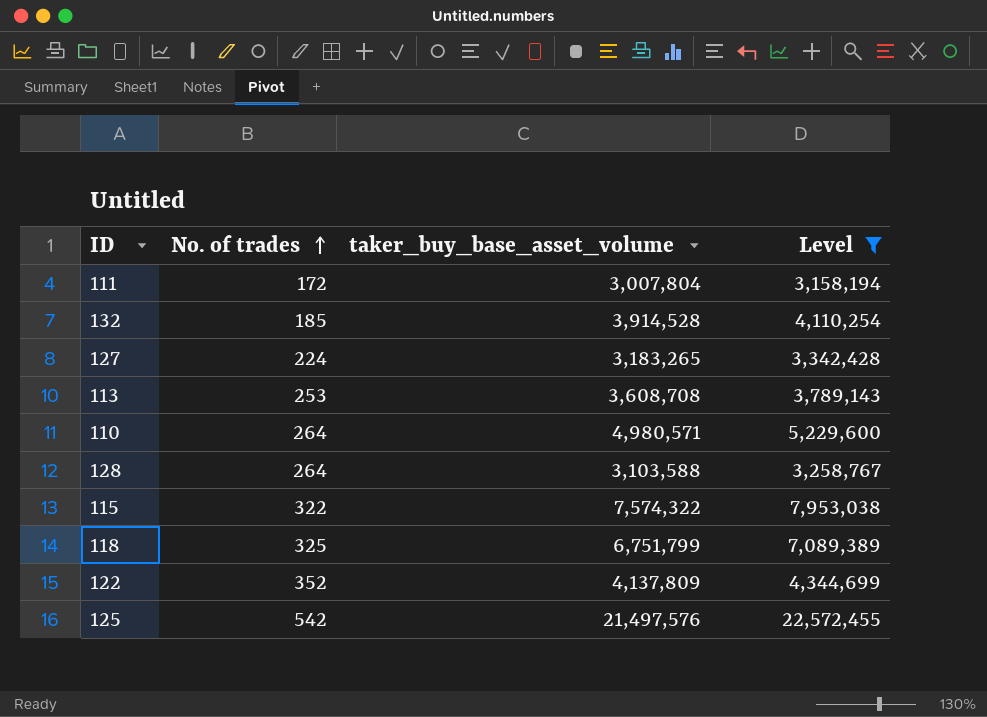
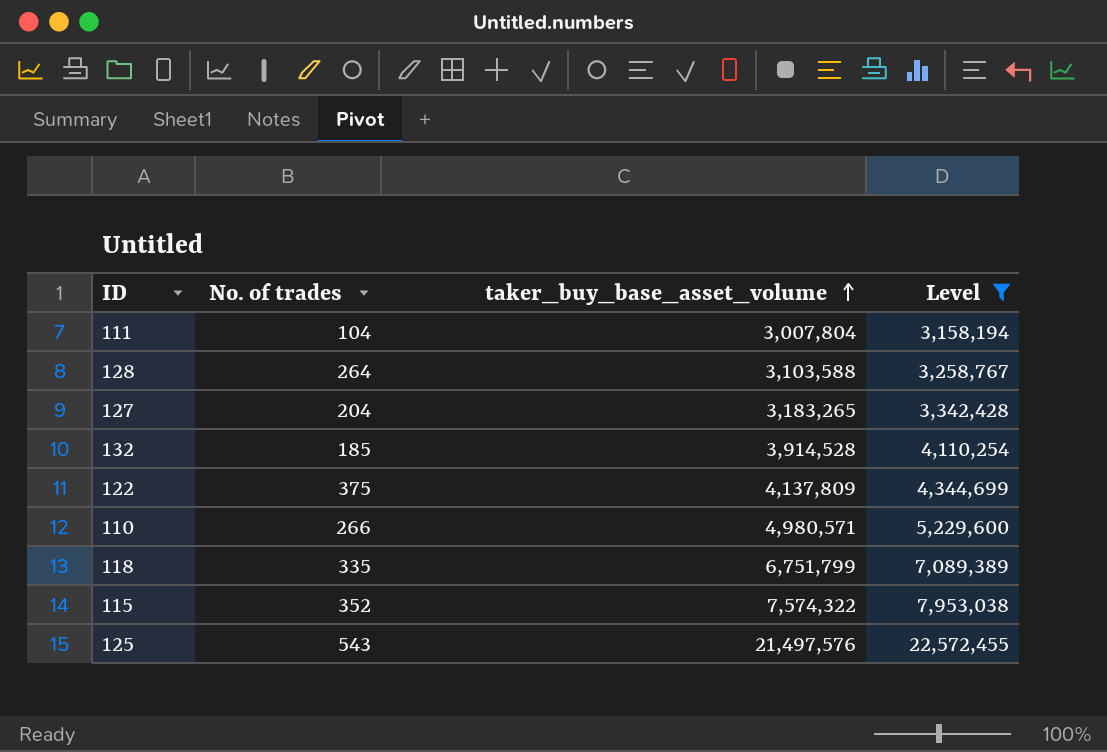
row order: No. of trades ascending -> taker_buy_base_asset_volume ascending
row 113: 253 | 3,608,708 | 3,789,143 -> none
111 | No. of trades: 172 -> 104
127 | No. of trades: 224 -> 204
122 | No. of trades: 352 -> 375
110 | No. of trades: 264 -> 266
118 | No. of trades: 325 -> 335
115 | No. of trades: 322 -> 352
125 | No. of trades: 542 -> 543

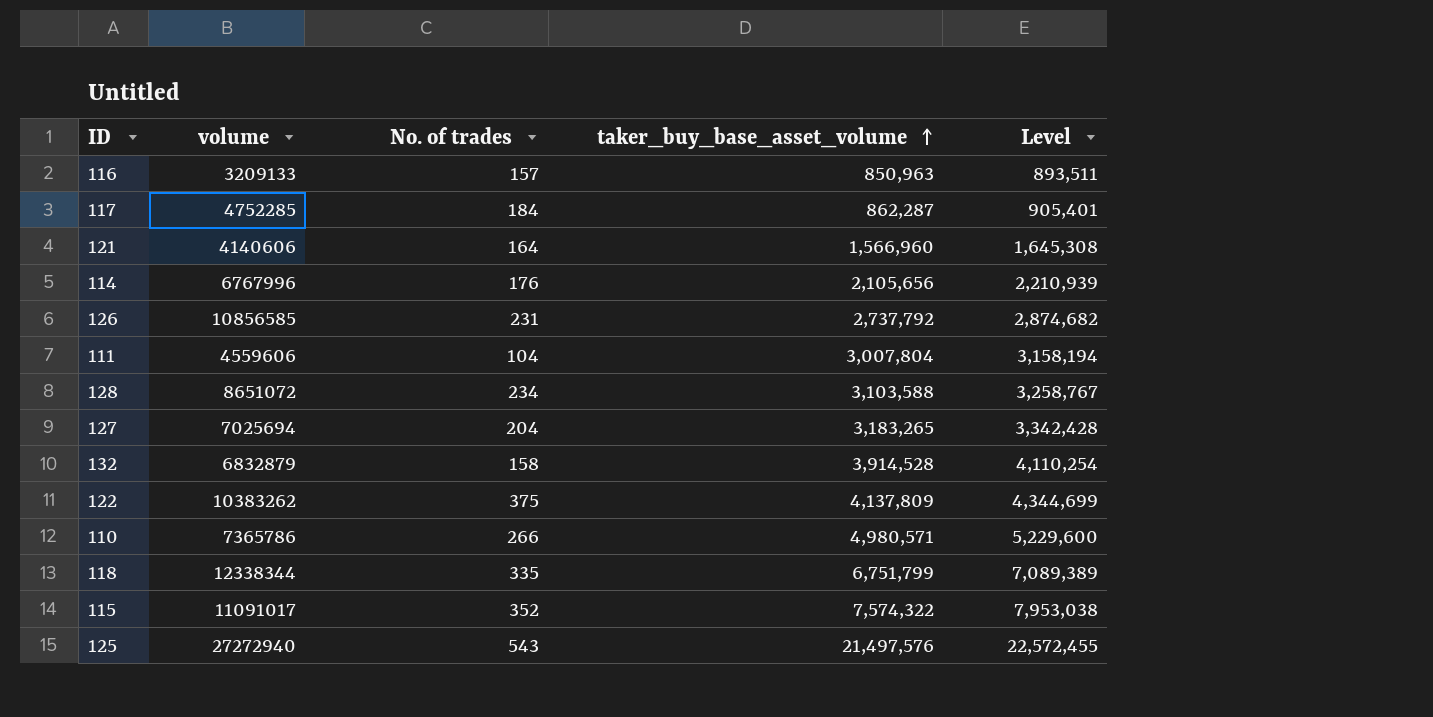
filter: Level >= 3,158,194 -> none
column volume | position: none -> 2
128 | No. of trades: 264 -> 234
132 | No. of trades: 185 -> 158

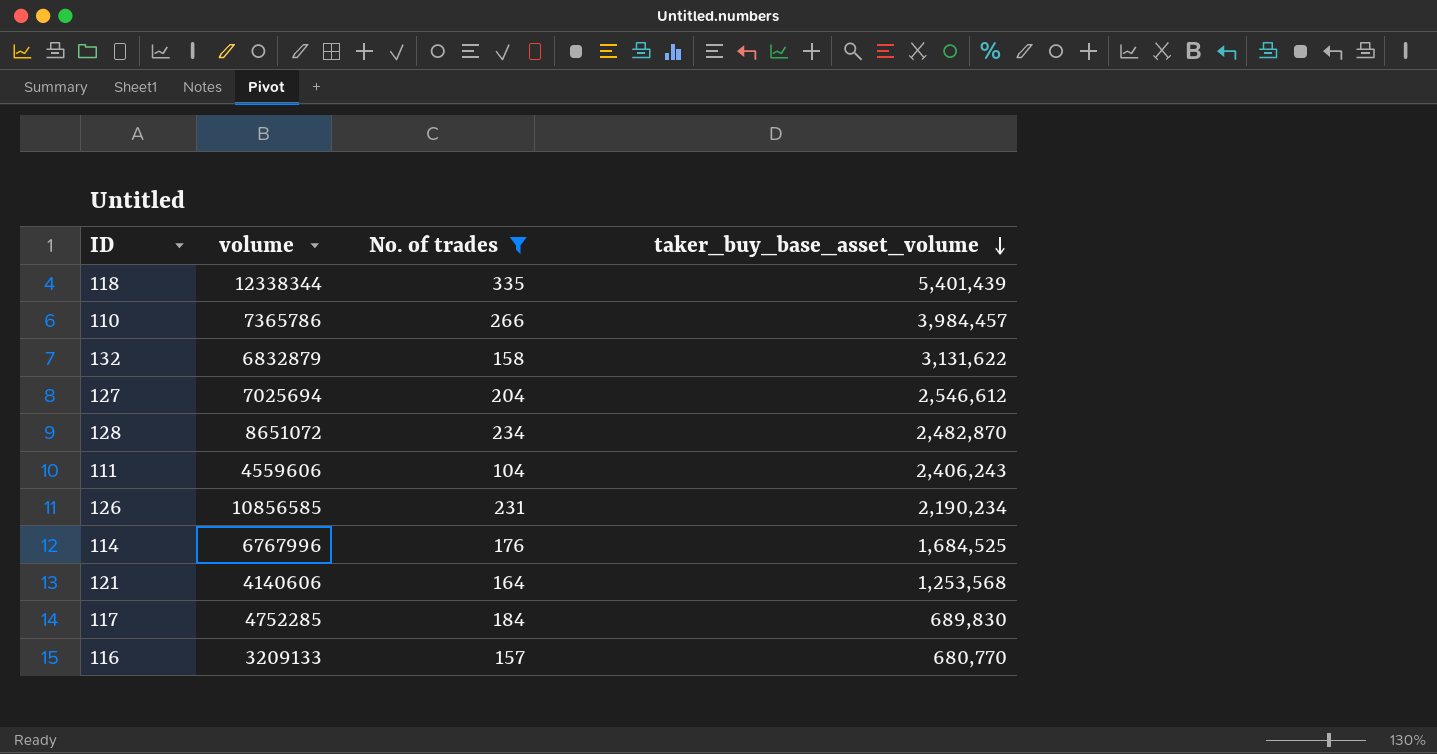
filter: none -> No. of trades <= 335
row order: taker_buy_base_asset_volume ascending -> taker_buy_base_asset_volume descending
column Level | formula: [taker_buy_base_asset_volume] * 1.05 -> none
118 | taker_buy_base_asset_volume: 6,751,799 -> 5,401,439
110 | taker_buy_base_asset_volume: 4,980,571 -> 3,984,457
132 | taker_buy_base_asset_volume: 3,914,528 -> 3,131,622
127 | taker_buy_base_asset_volume: 3,183,265 -> 2,546,612
128 | taker_buy_base_asset_volume: 3,103,588 -> 2,482,870
111 | taker_buy_base_asset_volume: 3,007,804 -> 2,406,243
126 | taker_buy_base_asset_volume: 2,737,792 -> 2,190,234
114 | taker_buy_base_asset_volume: 2,105,656 -> 1,684,525
121 | taker_buy_base_asset_volume: 1,566,960 -> 1,253,568
117 | taker_buy_base_asset_volume: 862,287 -> 689,830
116 | taker_buy_base_asset_volume: 850,963 -> 680,770

